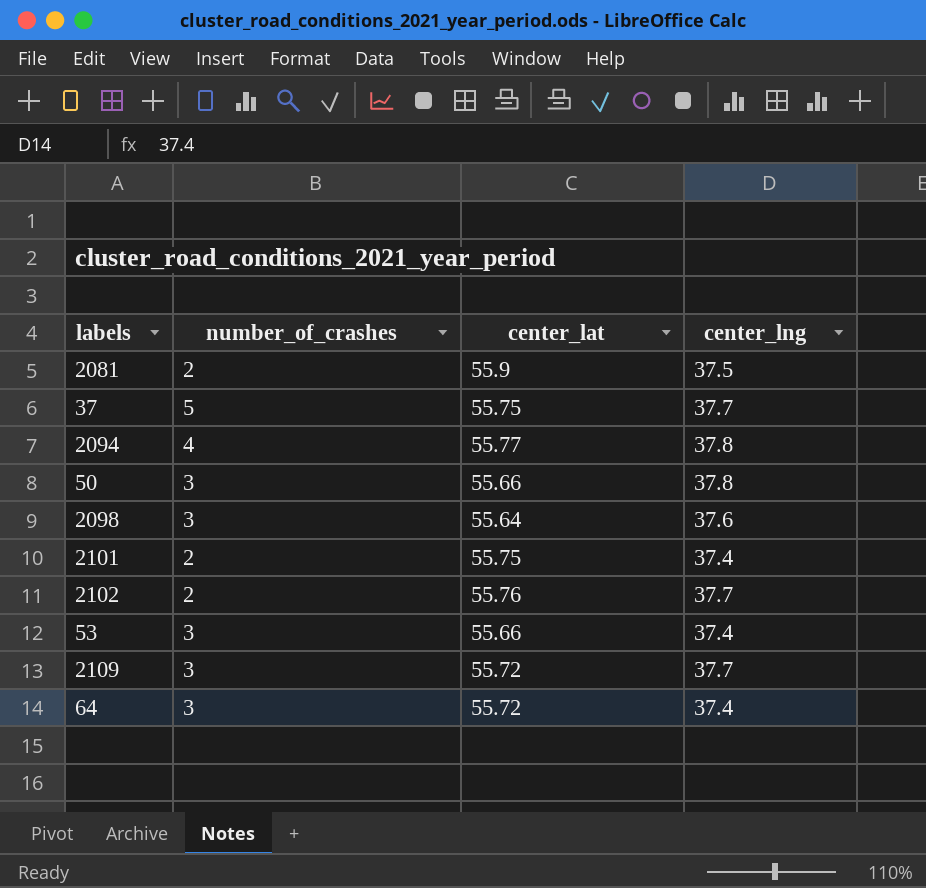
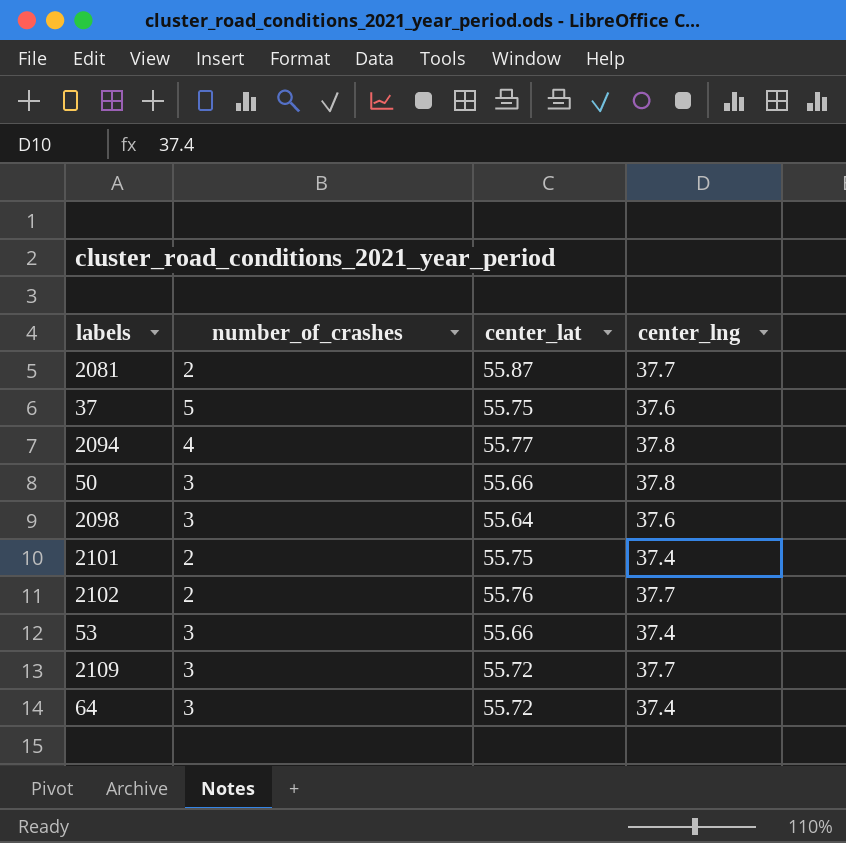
2081 | center_lat: 55.9 -> 55.87
2081 | center_lng: 37.5 -> 37.7
37 | center_lng: 37.7 -> 37.6

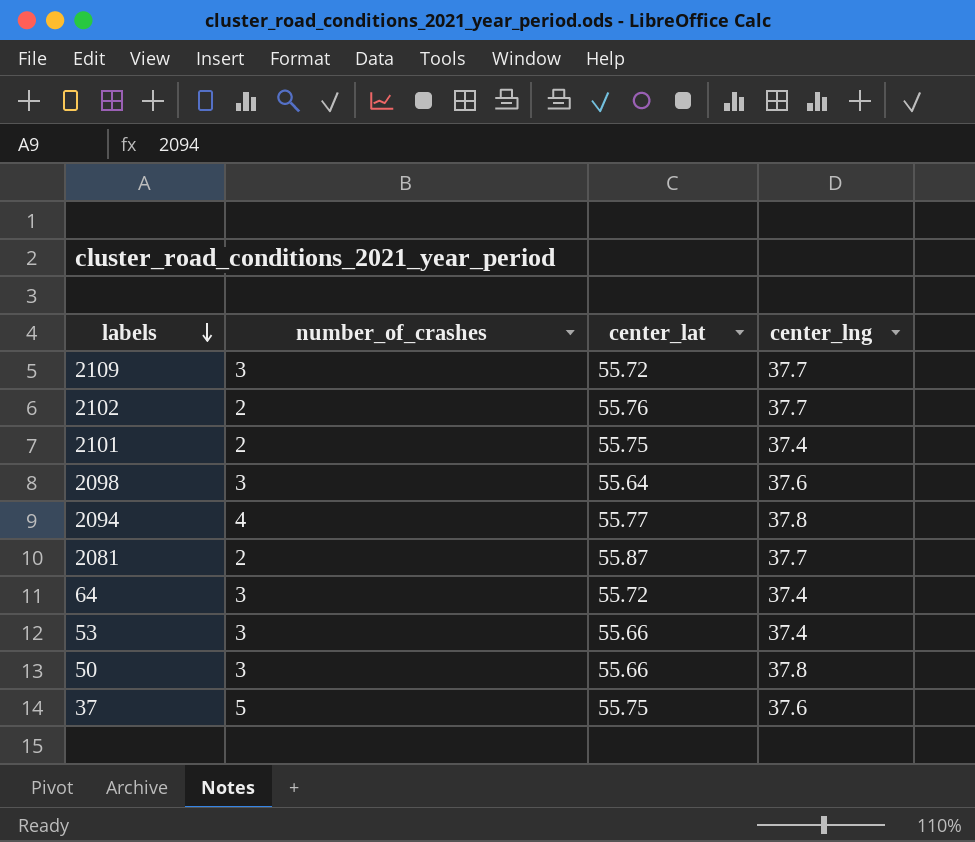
row order: none -> labels descending

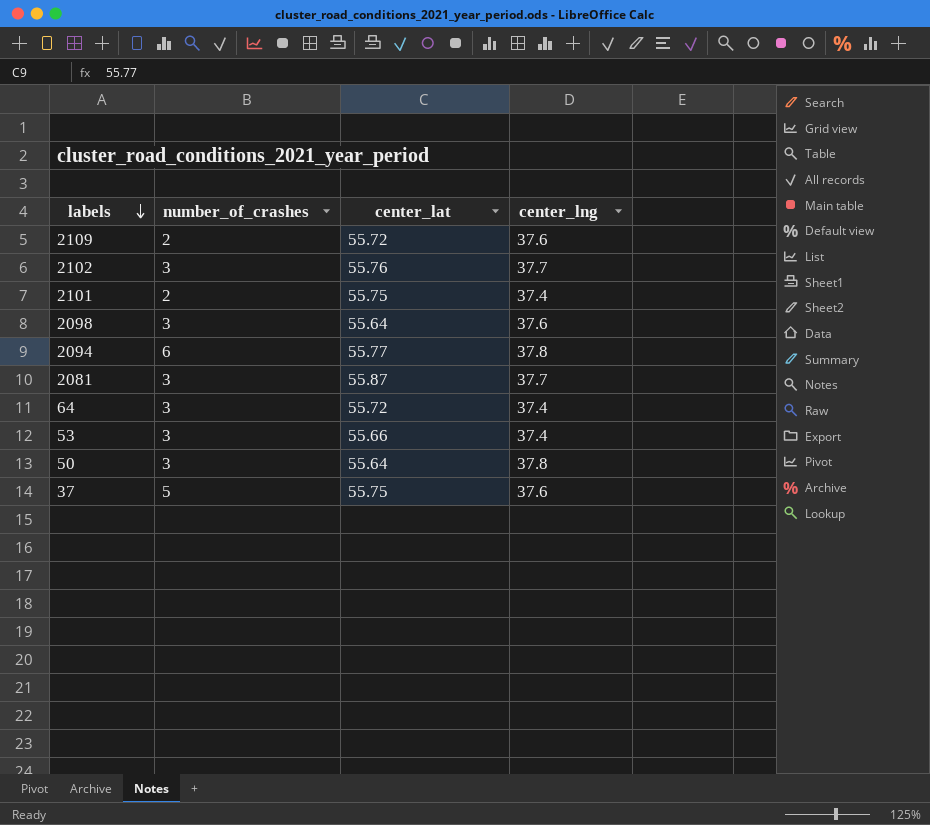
2109 | number_of_crashes: 3 -> 2
2109 | center_lng: 37.7 -> 37.6
2102 | number_of_crashes: 2 -> 3
2094 | number_of_crashes: 4 -> 6
2081 | number_of_crashes: 2 -> 3
50 | center_lat: 55.66 -> 55.64

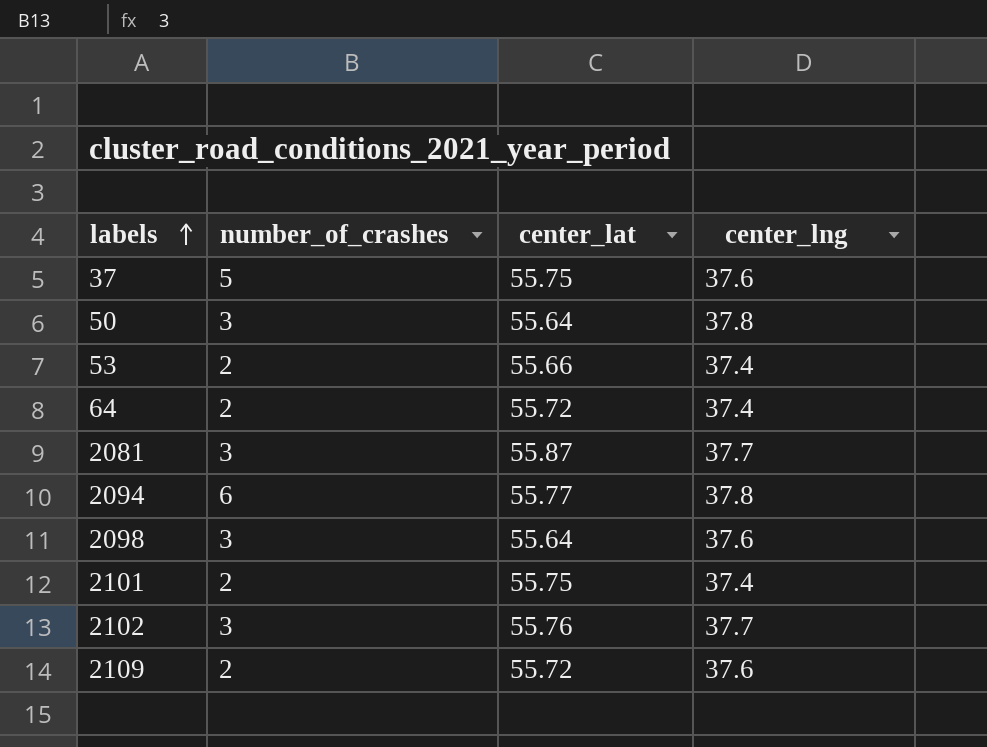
row order: labels descending -> labels ascending
53 | number_of_crashes: 3 -> 2
64 | number_of_crashes: 3 -> 2

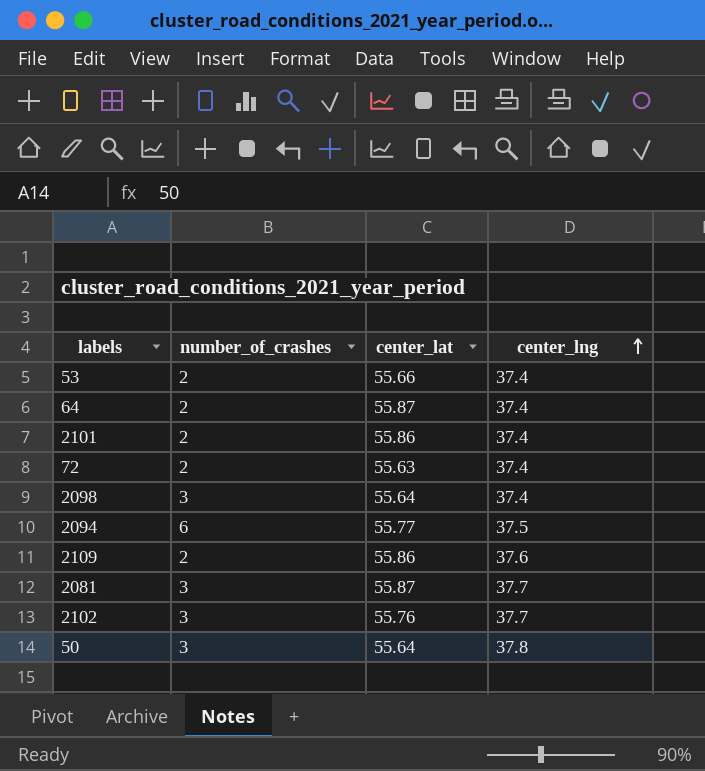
row order: labels ascending -> center_lng ascending
row 37: 5 | 55.75 | 37.6 -> none
64 | center_lat: 55.72 -> 55.87
2101 | center_lat: 55.75 -> 55.86
row 72: none -> 2 | 55.63 | 37.4
2098 | center_lng: 37.6 -> 37.4
2094 | center_lng: 37.8 -> 37.5
2109 | center_lat: 55.72 -> 55.86

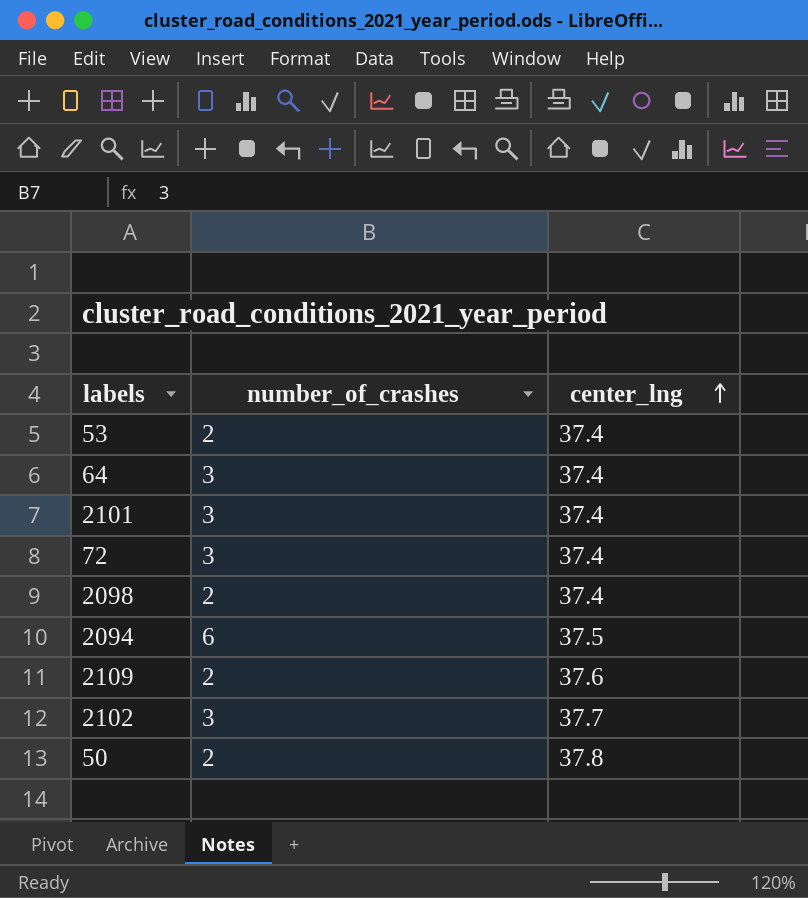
column center_lat | position: 3 -> none
row 2081: 3 | 55.87 | 37.7 -> none
64 | number_of_crashes: 2 -> 3
2101 | number_of_crashes: 2 -> 3
72 | number_of_crashes: 2 -> 3
2098 | number_of_crashes: 3 -> 2
50 | number_of_crashes: 3 -> 2

